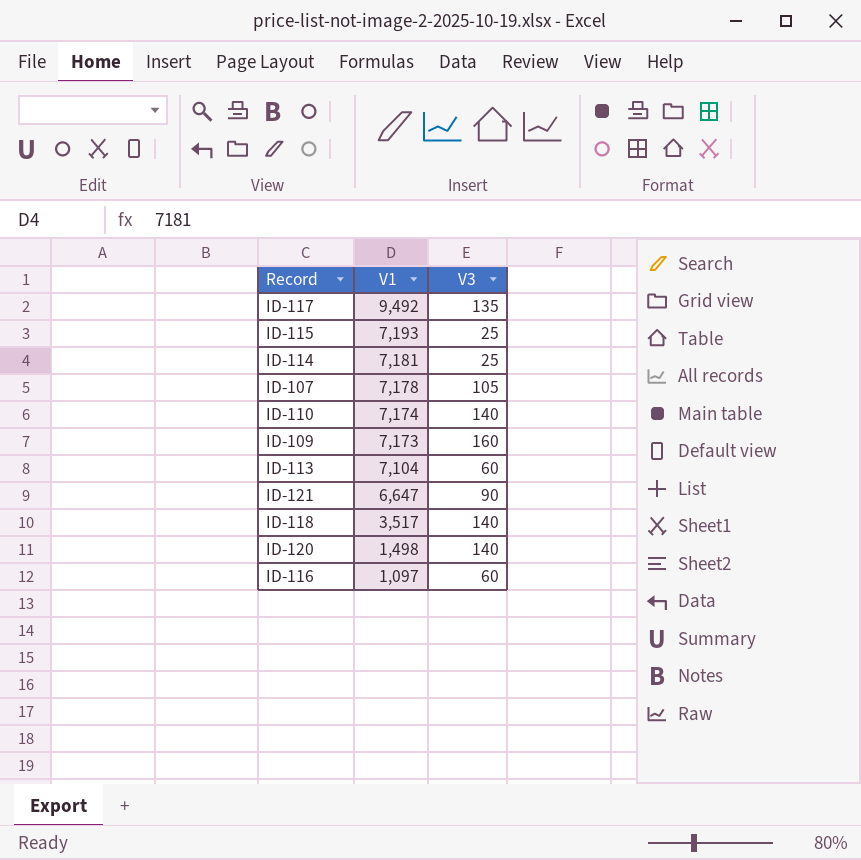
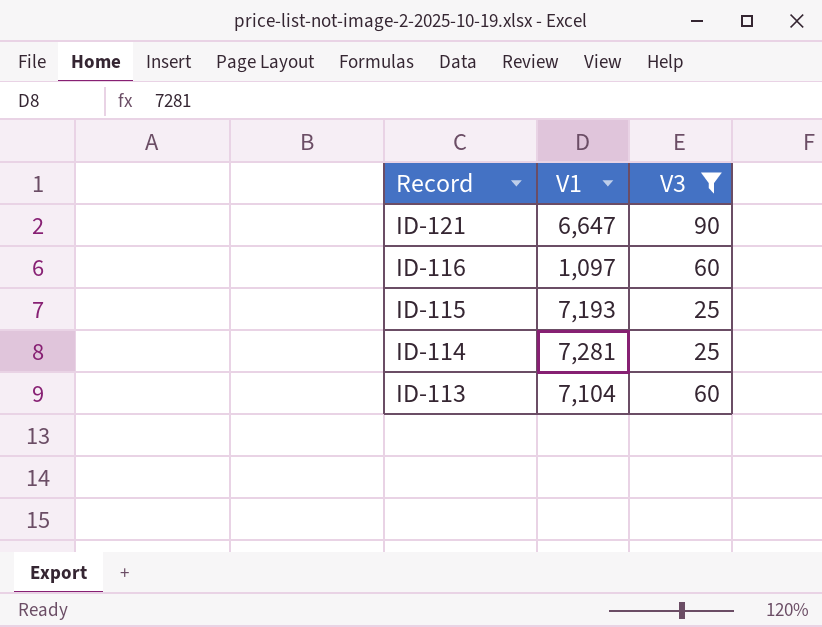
filter: none -> V3 <= 90
row order: V1 descending -> Record descending
ID-114 | V1: 7,181 -> 7,281

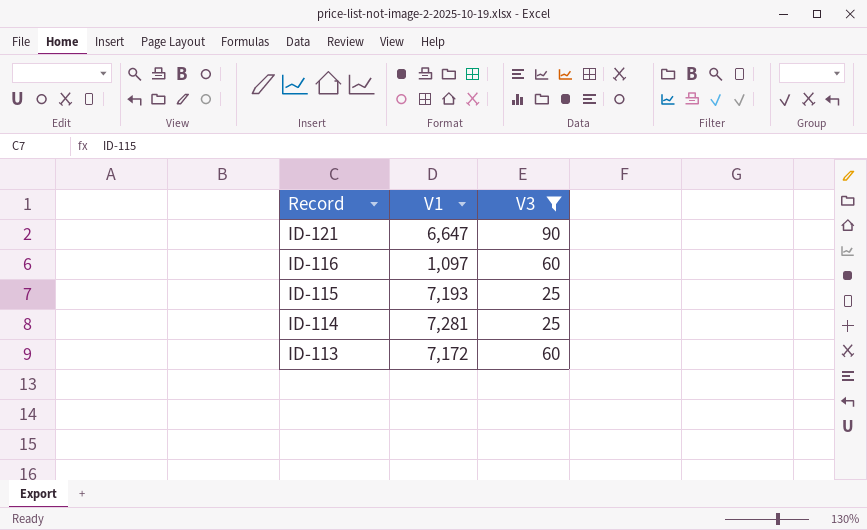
ID-113 | V1: 7,104 -> 7,172

